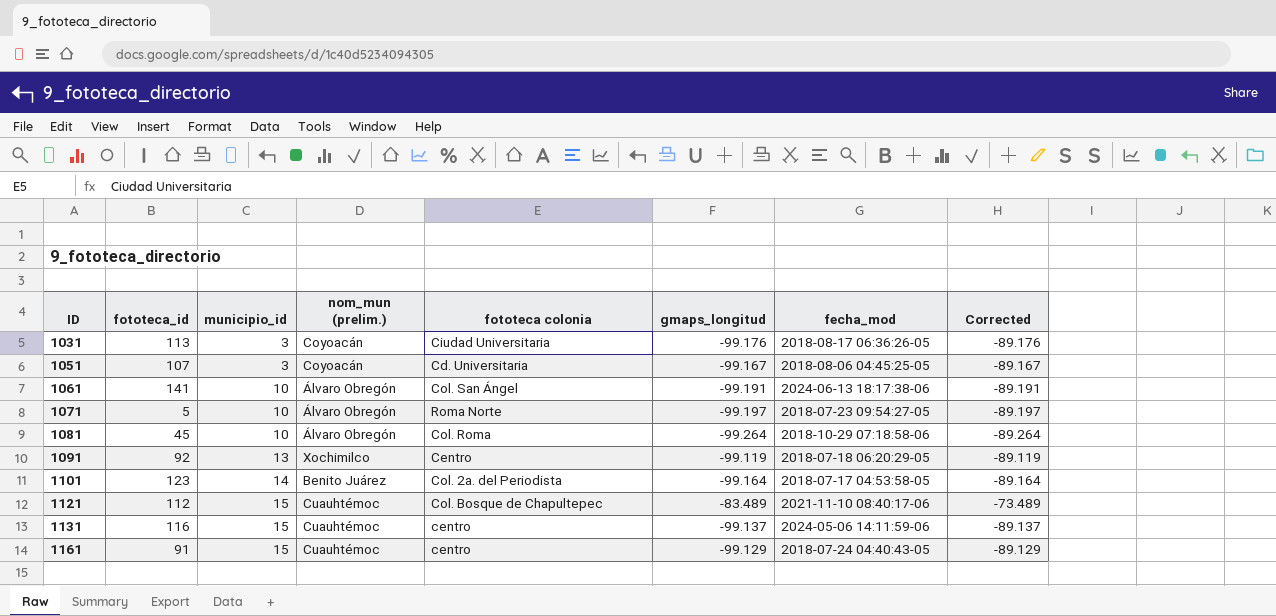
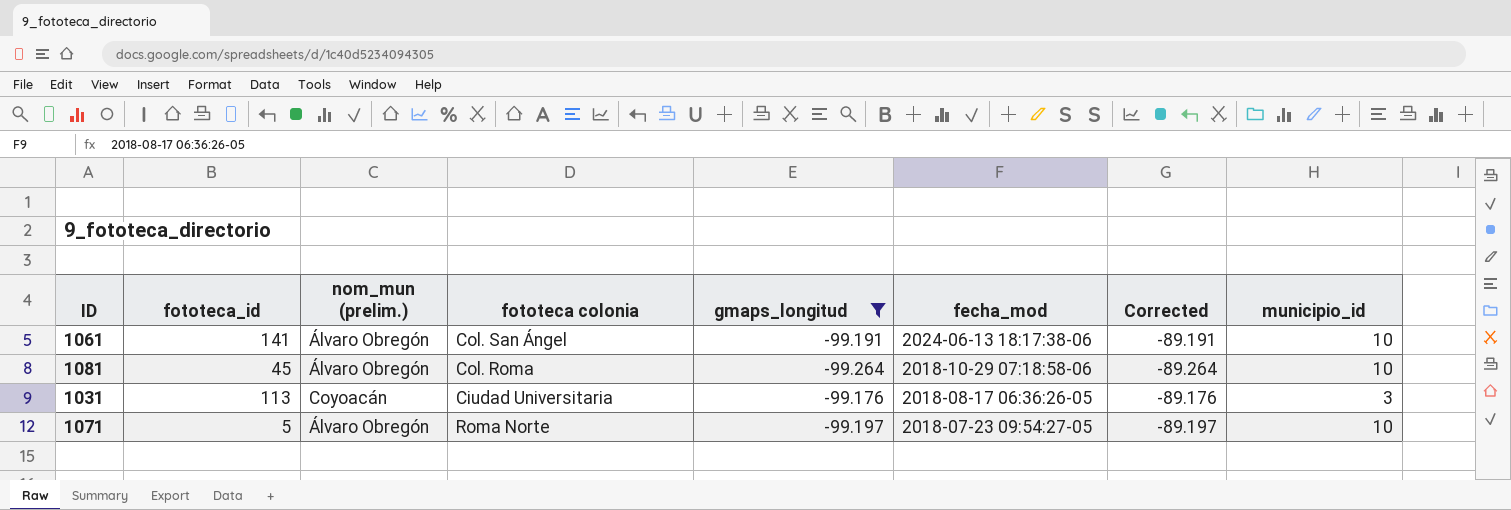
filter: none -> gmaps_longitud <= -99.176
row order: ID ascending -> fecha_mod descending
column municipio_id | position: 3 -> 8

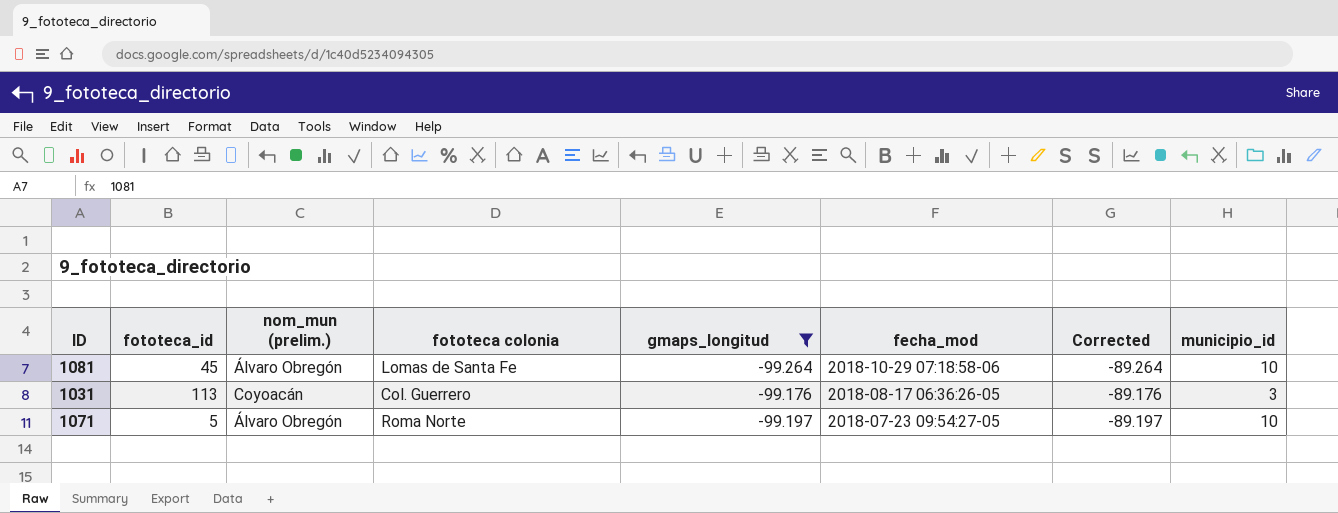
row 1061: 141 | Álvaro Obregón | Col. San Ángel | -99.191 | 2024-06-13 18:17:38-06 | -89.191 | 10 -> none
1081 | fototeca colonia: Col. Roma -> Lomas de Santa Fe
1031 | fototeca colonia: Ciudad Universitaria -> Col. Guerrero

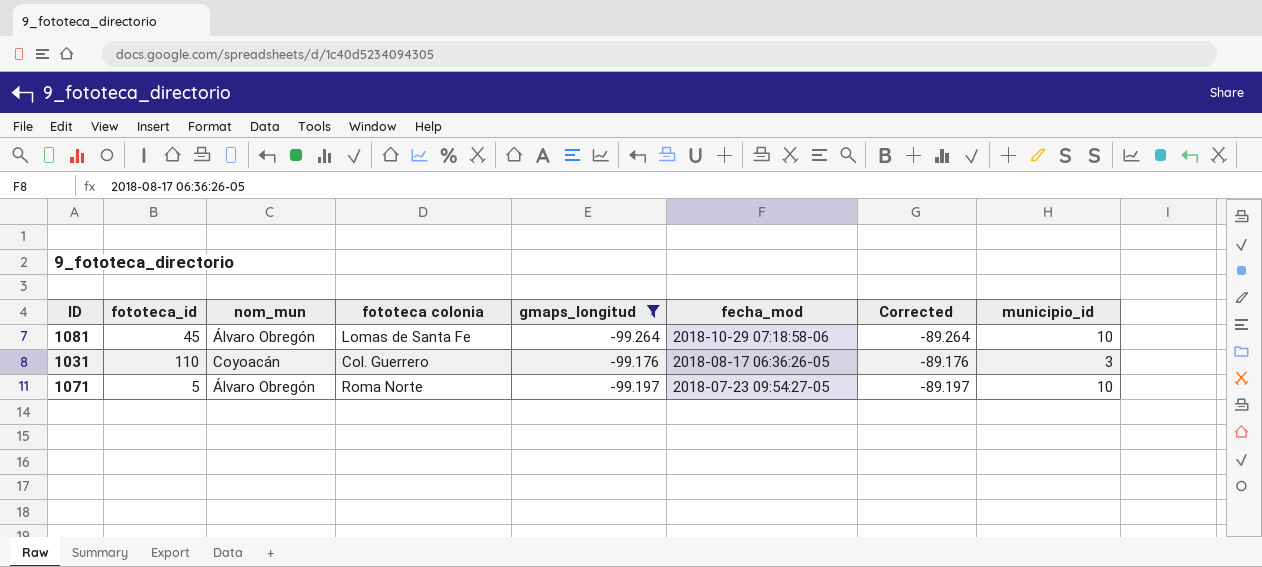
column name: nom_mun (prelim.) -> nom_mun
1031 | fototeca_id: 113 -> 110

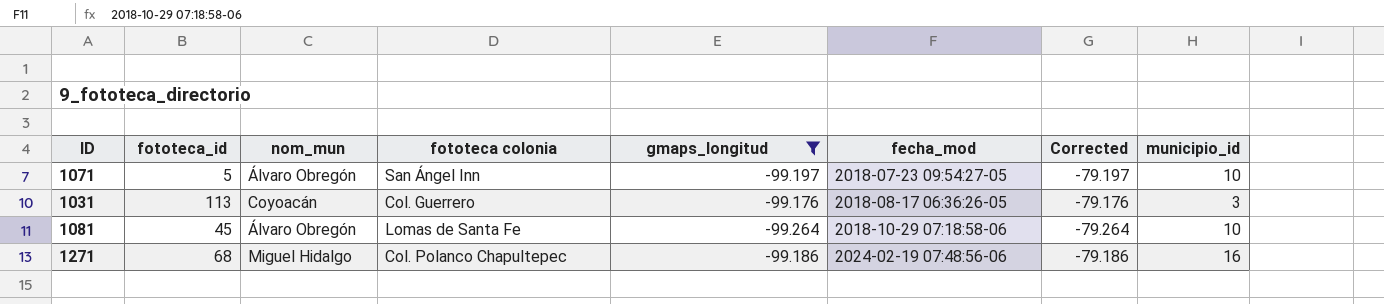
row order: fecha_mod descending -> fecha_mod ascending
column Corrected | formula: [gmaps_longitud] + 10 -> [gmaps_longitud] + 20
1071 | fototeca colonia: Roma Norte -> San Ángel Inn
1031 | fototeca_id: 110 -> 113
row 1271: none -> 68 | Miguel Hidalgo | Col. Polanco Chapultepec | -99.186 | 2024-02-19 07:48:56-06 | -79.186 | 16

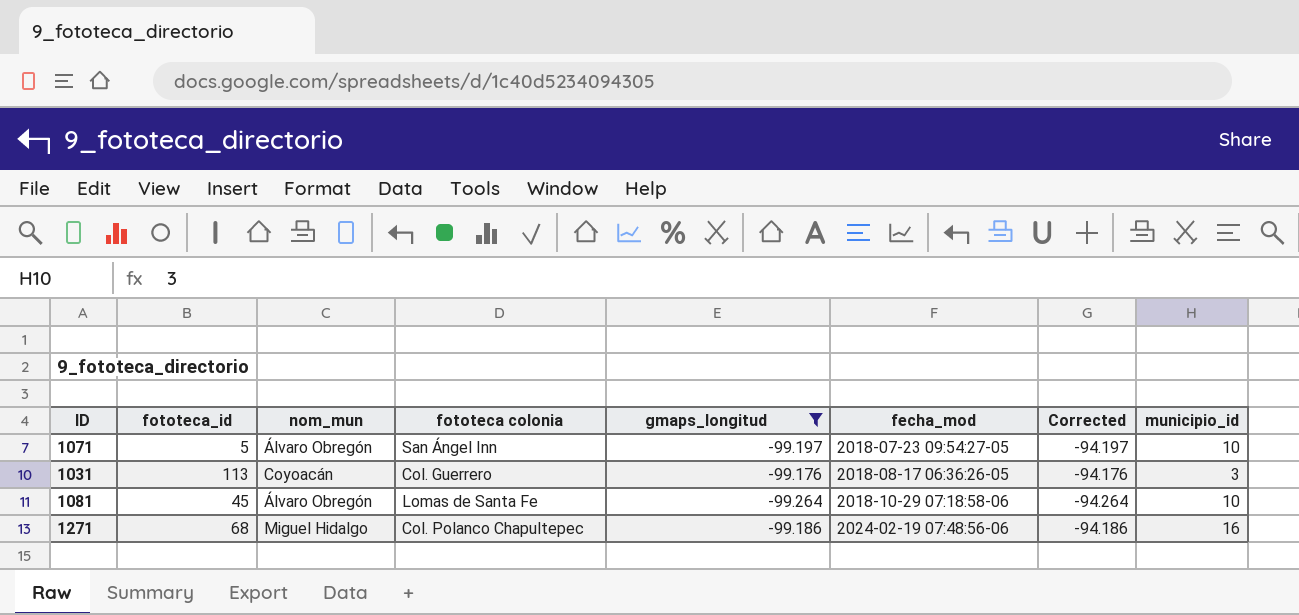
column Corrected | formula: [gmaps_longitud] + 20 -> [gmaps_longitud] + 5

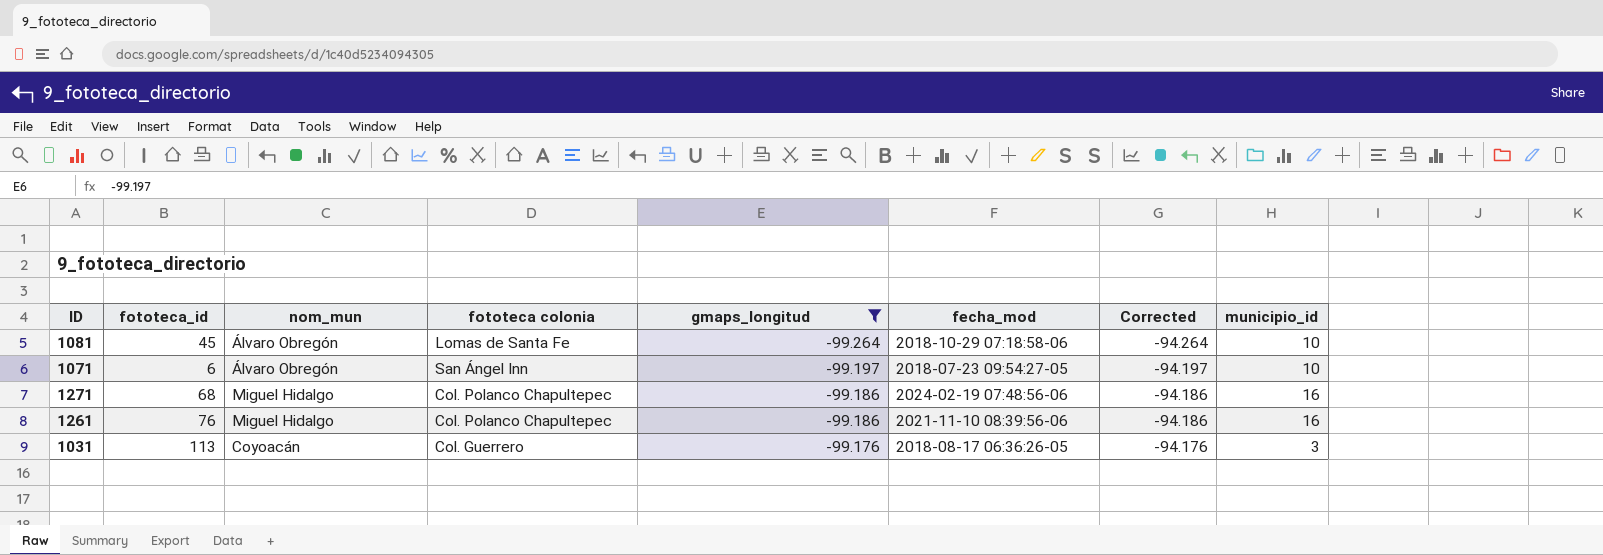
row order: fecha_mod ascending -> gmaps_longitud ascending
1071 | fototeca_id: 5 -> 6
row 1261: none -> 76 | Miguel Hidalgo | Col. Polanco Chapultepec | -99.186 | 2021-11-10 08:39:56-06 | -94.186 | 16

